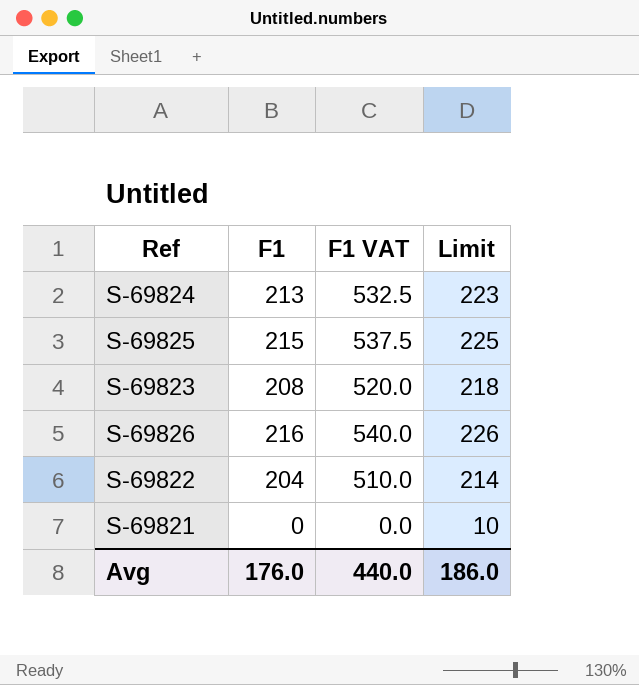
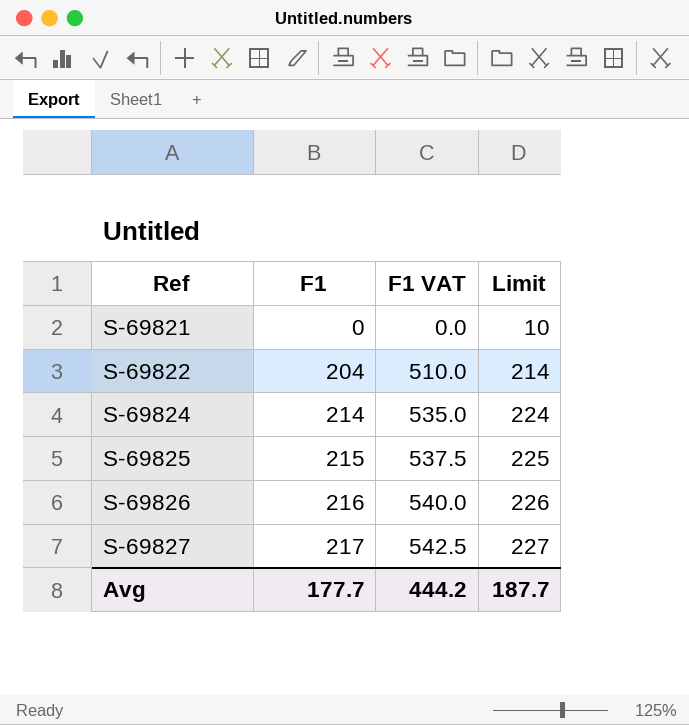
row order: none -> Ref ascending
row S-69823: 208 | 520.0 | 218 -> none
S-69824 | F1: 213 -> 214
S-69824 | F1 VAT: 532.5 -> 535.0
S-69824 | Limit: 223 -> 224
row S-69827: none -> 217 | 542.5 | 227
Avg | F1: 176.0 -> 177.7
Avg | F1 VAT: 440.0 -> 444.2
Avg | Limit: 186.0 -> 187.7

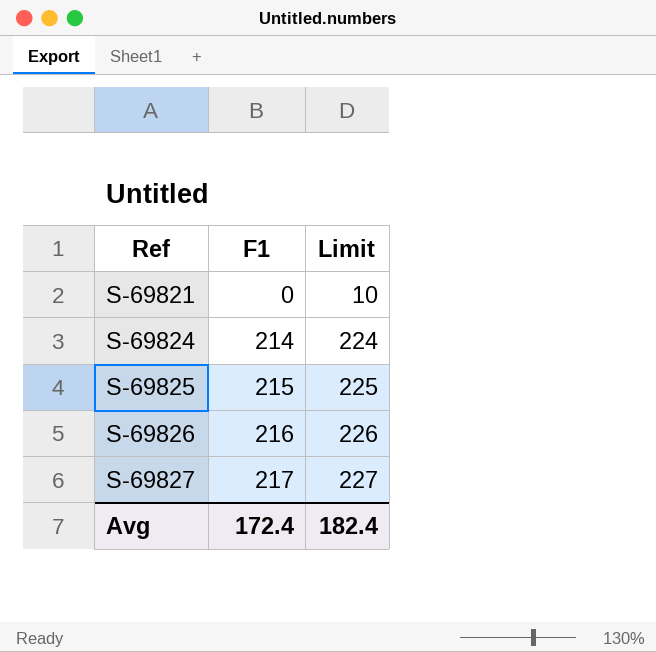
column F1 VAT | formula: [F1] * 2.5 -> none
row S-69822: 204 | 510.0 | 214 -> none
Avg | F1: 177.7 -> 172.4
Avg | Limit: 187.7 -> 182.4

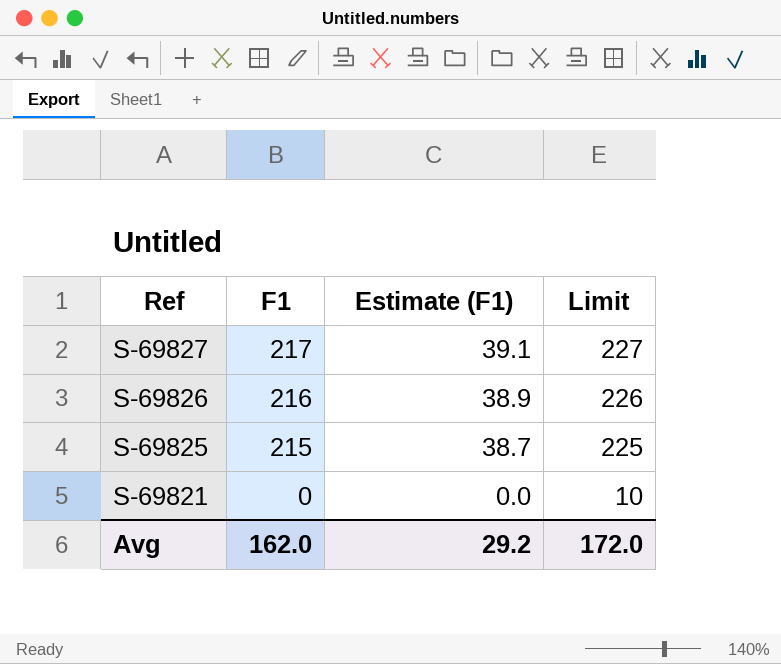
row order: Ref ascending -> Ref descending
column Estimate (F1) | formula: none -> [F1] * 0.18
row S-69824: 214 | 224 -> none
Avg | F1: 172.4 -> 162.0
Avg | Limit: 182.4 -> 172.0

